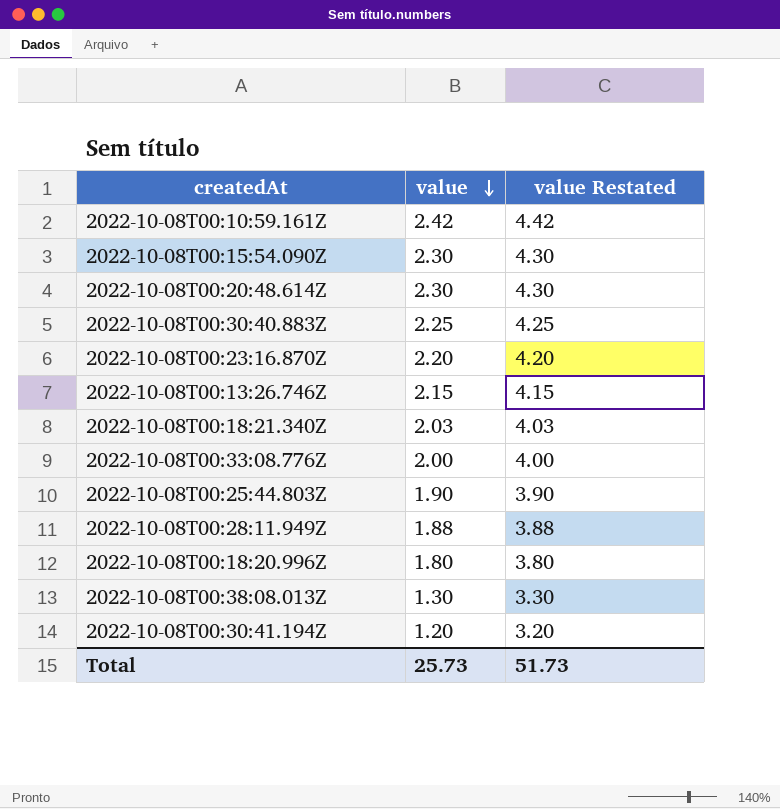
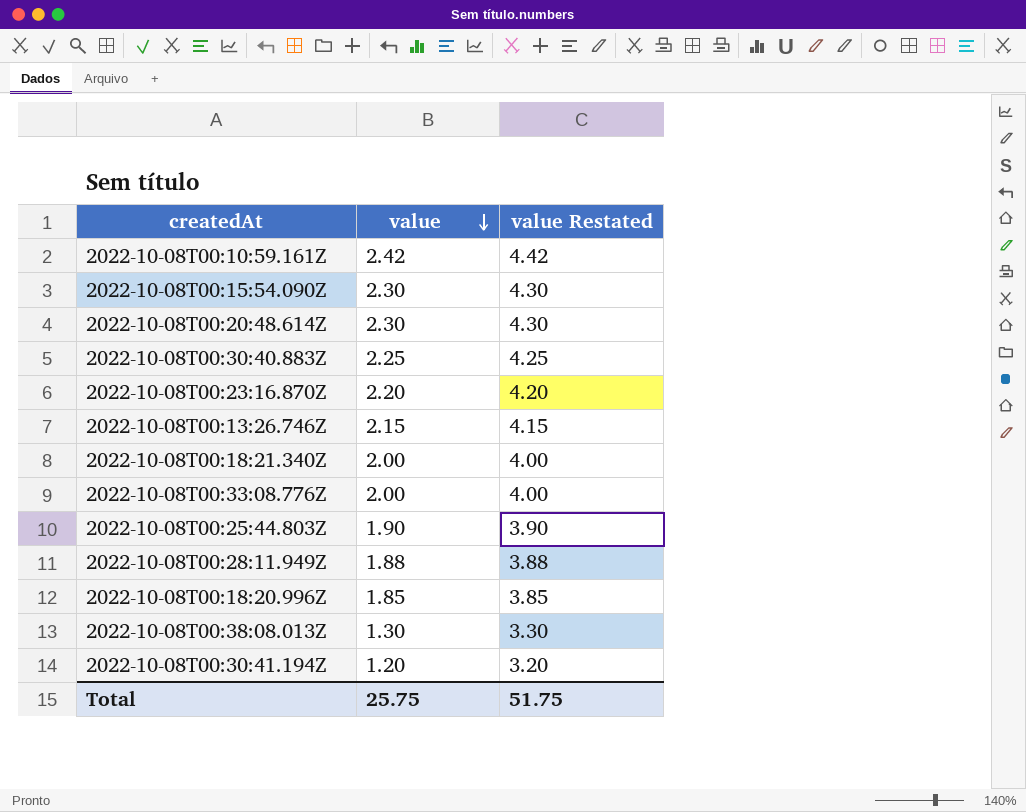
2022-10-08T00:18:21.340Z | value: 2.03 -> 2.00
2022-10-08T00:18:21.340Z | value Restated: 4.03 -> 4.00
2022-10-08T00:18:20.996Z | value: 1.80 -> 1.85
2022-10-08T00:18:20.996Z | value Restated: 3.80 -> 3.85
Total | value: 25.73 -> 25.75
Total | value Restated: 51.73 -> 51.75

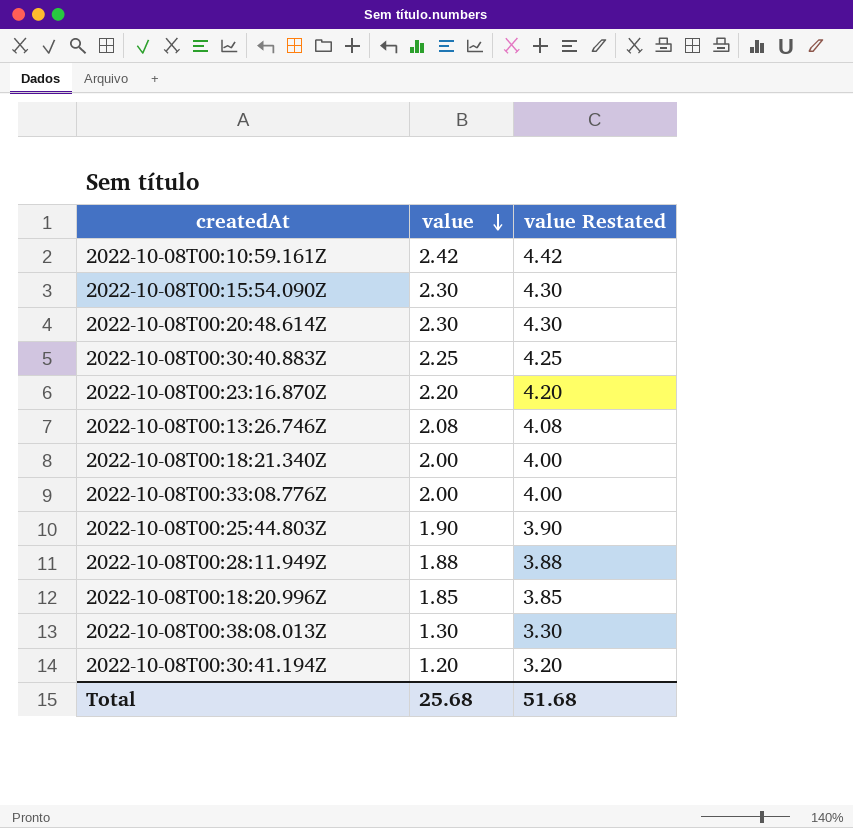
2022-10-08T00:13:26.746Z | value: 2.15 -> 2.08
2022-10-08T00:13:26.746Z | value Restated: 4.15 -> 4.08
Total | value: 25.75 -> 25.68
Total | value Restated: 51.75 -> 51.68

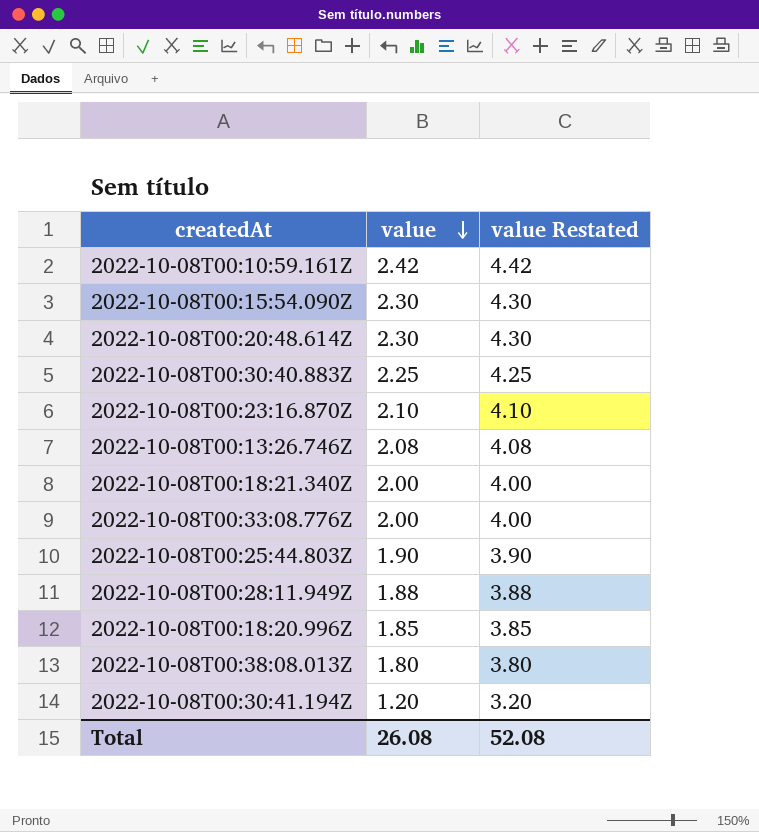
2022-10-08T00:23:16.870Z | value: 2.20 -> 2.10
2022-10-08T00:23:16.870Z | value Restated: 4.20 -> 4.10
2022-10-08T00:38:08.013Z | value: 1.30 -> 1.80
2022-10-08T00:38:08.013Z | value Restated: 3.30 -> 3.80
Total | value: 25.68 -> 26.08
Total | value Restated: 51.68 -> 52.08

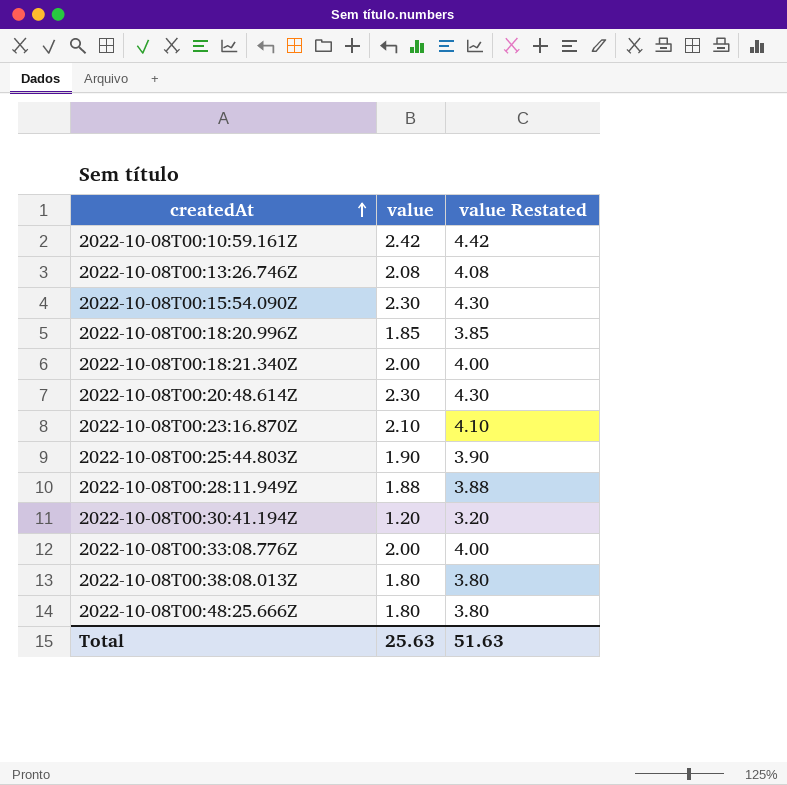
row order: value descending -> createdAt ascending
row 2022-10-08T00:30:40.883Z: 2.25 | 4.25 -> none
row 2022-10-08T00:48:25.666Z: none -> 1.80 | 3.80
Total | value: 26.08 -> 25.63
Total | value Restated: 52.08 -> 51.63

